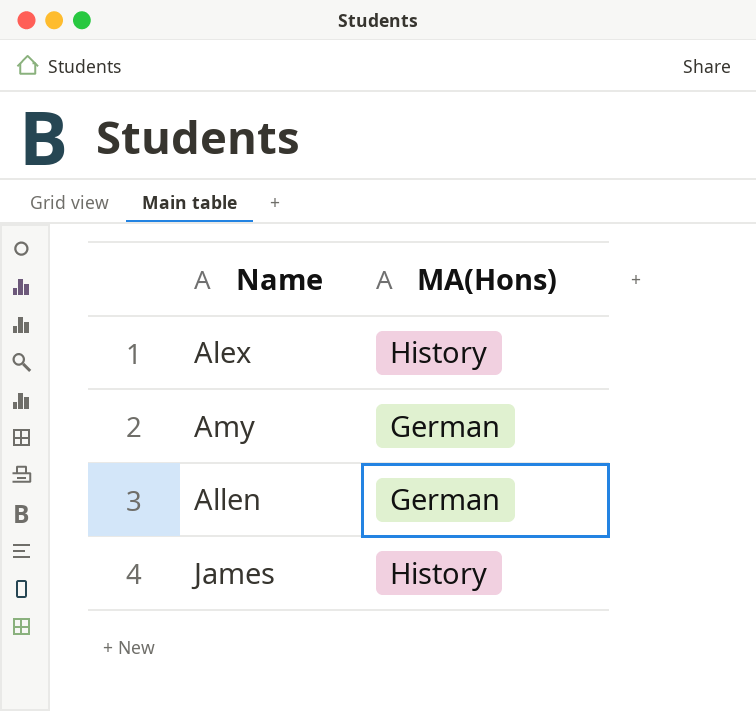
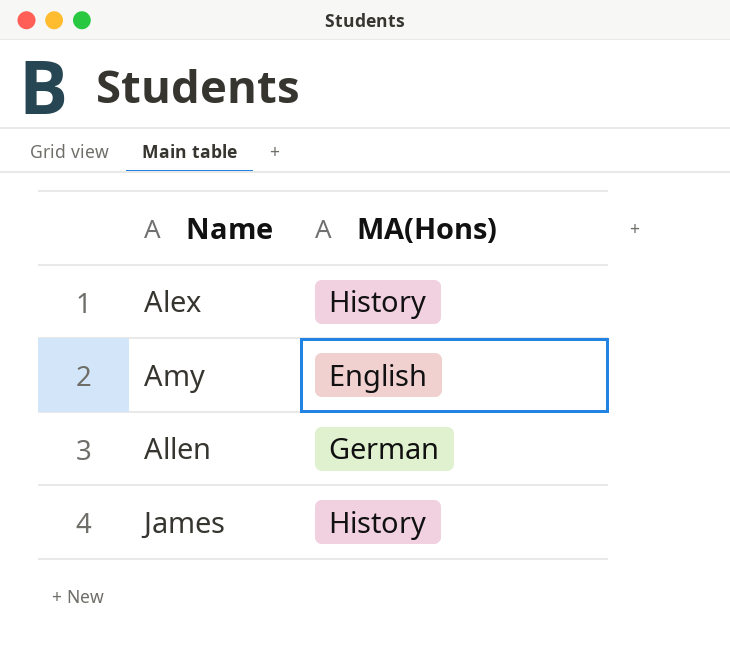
Amy | MA(Hons): German -> English

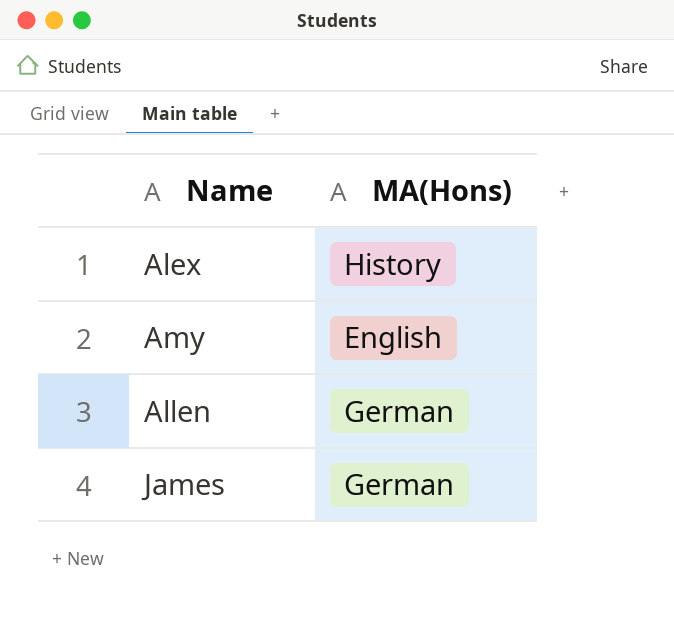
James | MA(Hons): History -> German

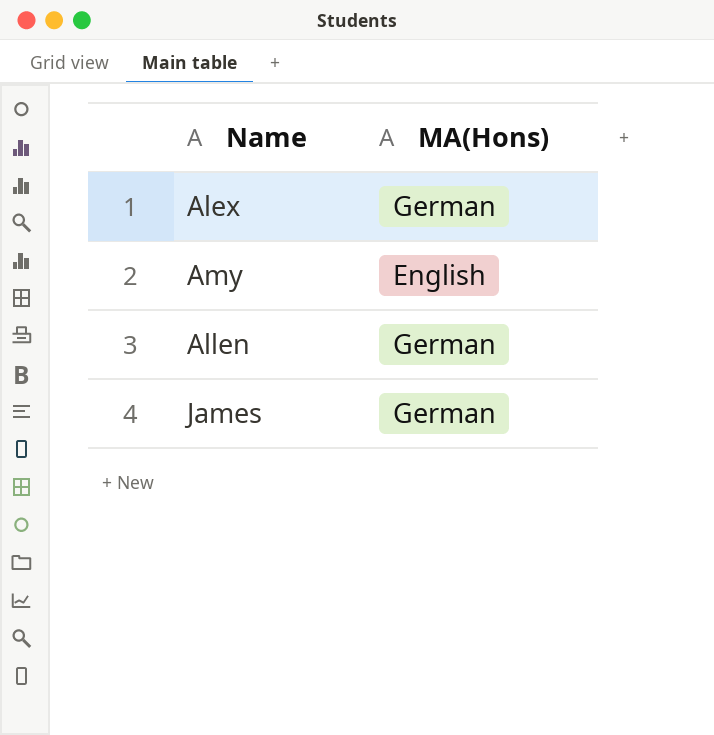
Alex | MA(Hons): History -> German

